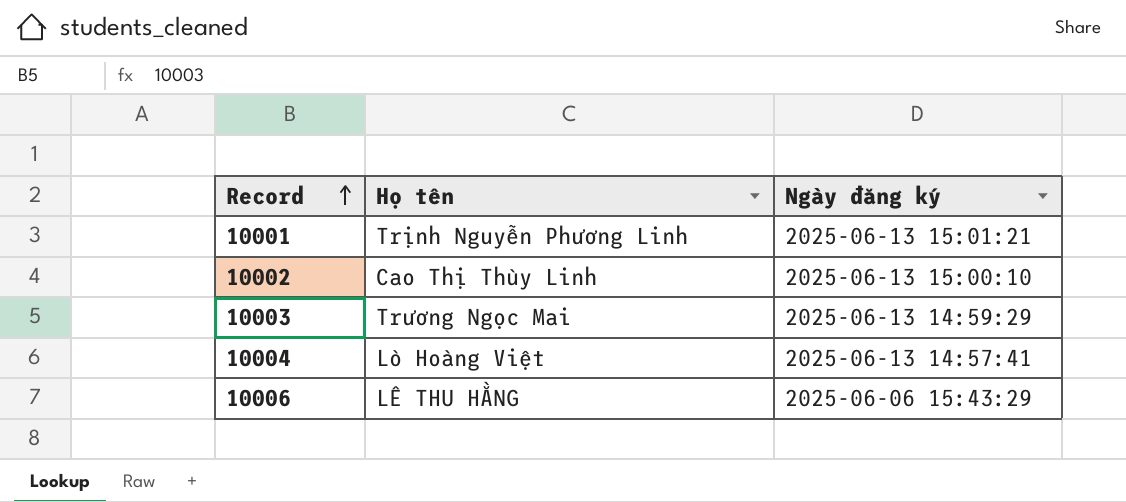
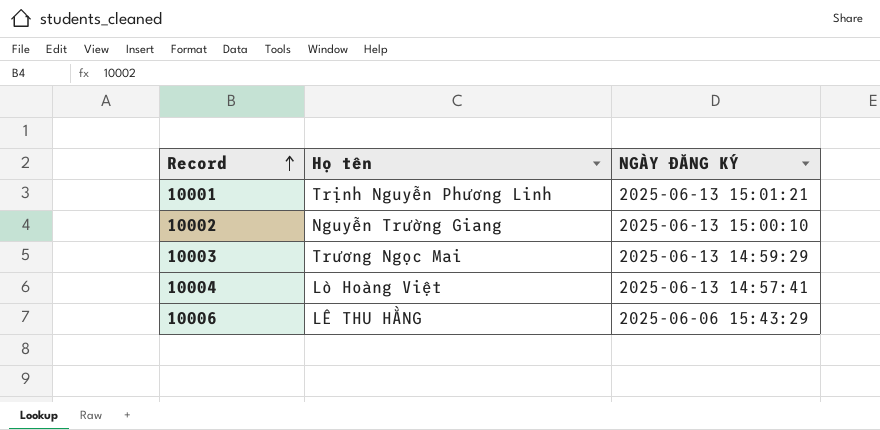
column name: Ngày đăng ký -> NGÀY ĐĂNG KÝ
10002 | Họ tên: Cao Thị Thùy Linh -> Nguyễn Trường Giang

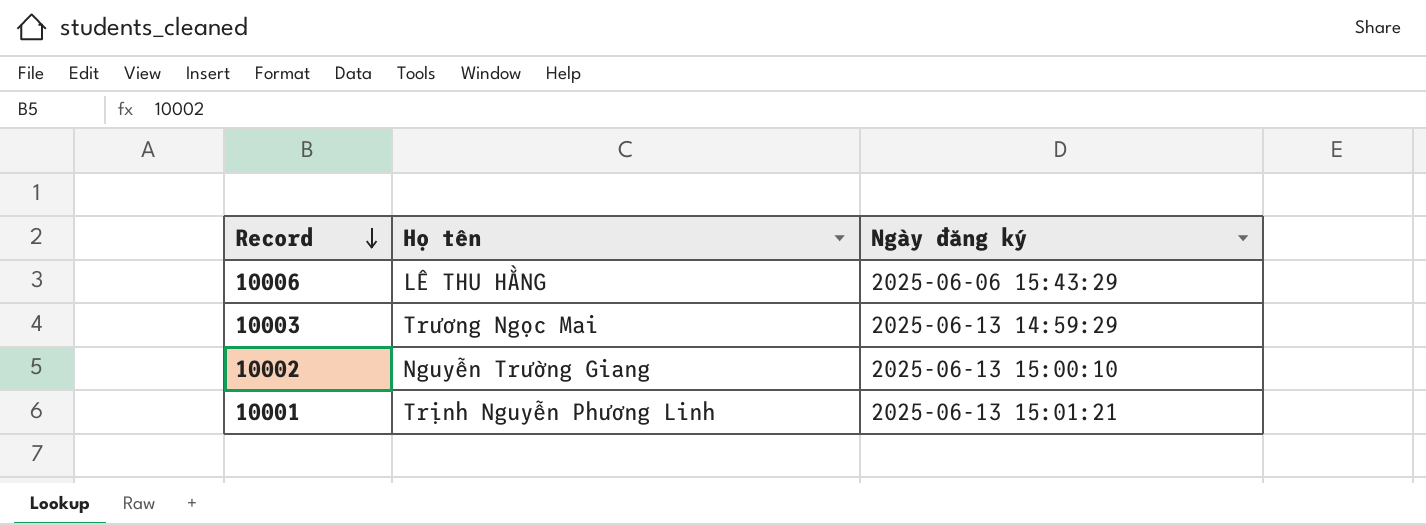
row order: Record ascending -> Record descending
column name: NGÀY ĐĂNG KÝ -> Ngày đăng ký
row 10004: Lò Hoàng Việt | 2025-06-13 14:57:41 -> none

